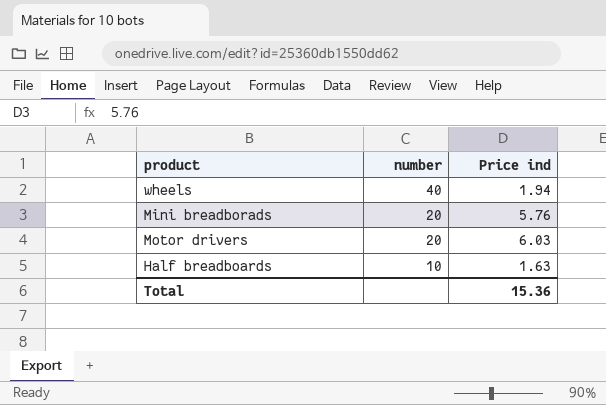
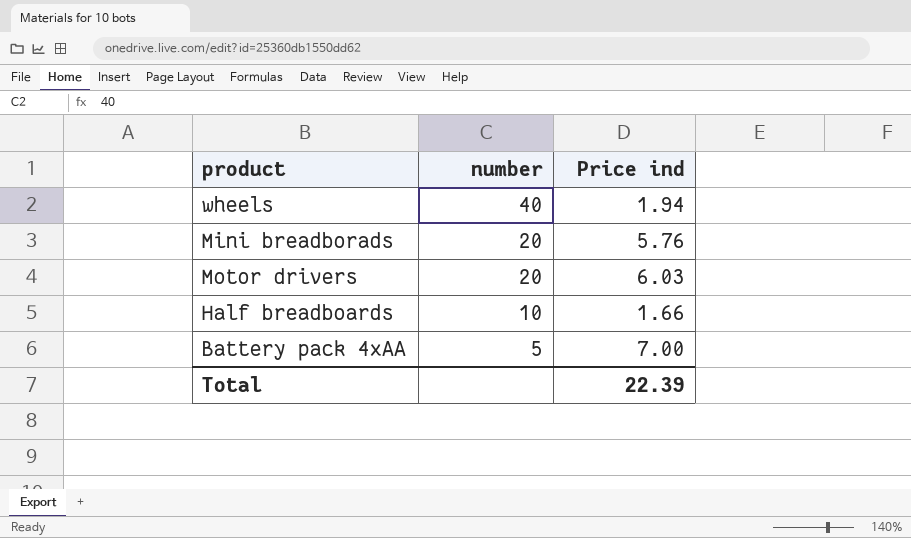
Half breadboards | Price ind: 1.63 -> 1.66
row Battery pack 4xAA: none -> 5 | 7.00
Total | Price ind: 15.36 -> 22.39

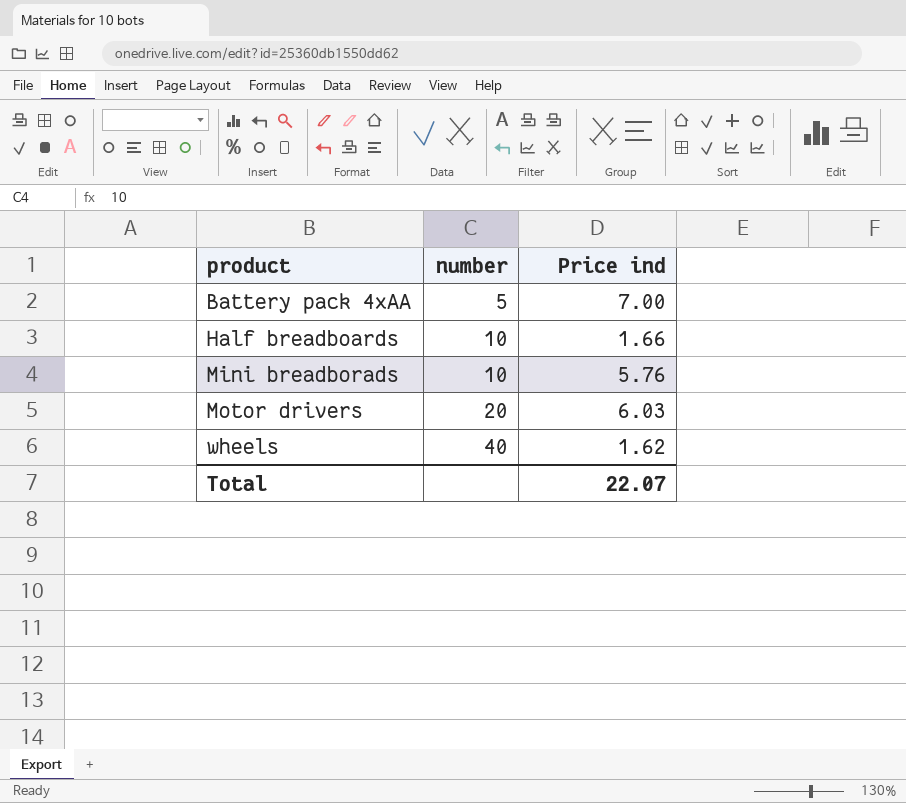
row order: number descending -> product ascending
Mini breadborads | number: 20 -> 10
wheels | Price ind: 1.94 -> 1.62
Total | Price ind: 22.39 -> 22.07

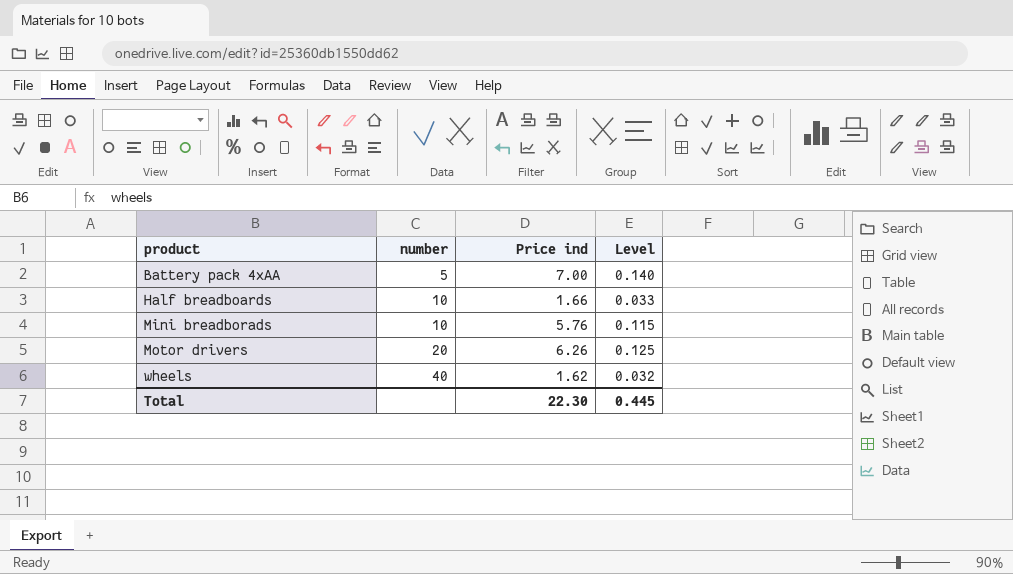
column Level | formula: none -> [Price ind] * 0.02
Motor drivers | Price ind: 6.03 -> 6.26
Total | Price ind: 22.07 -> 22.30

